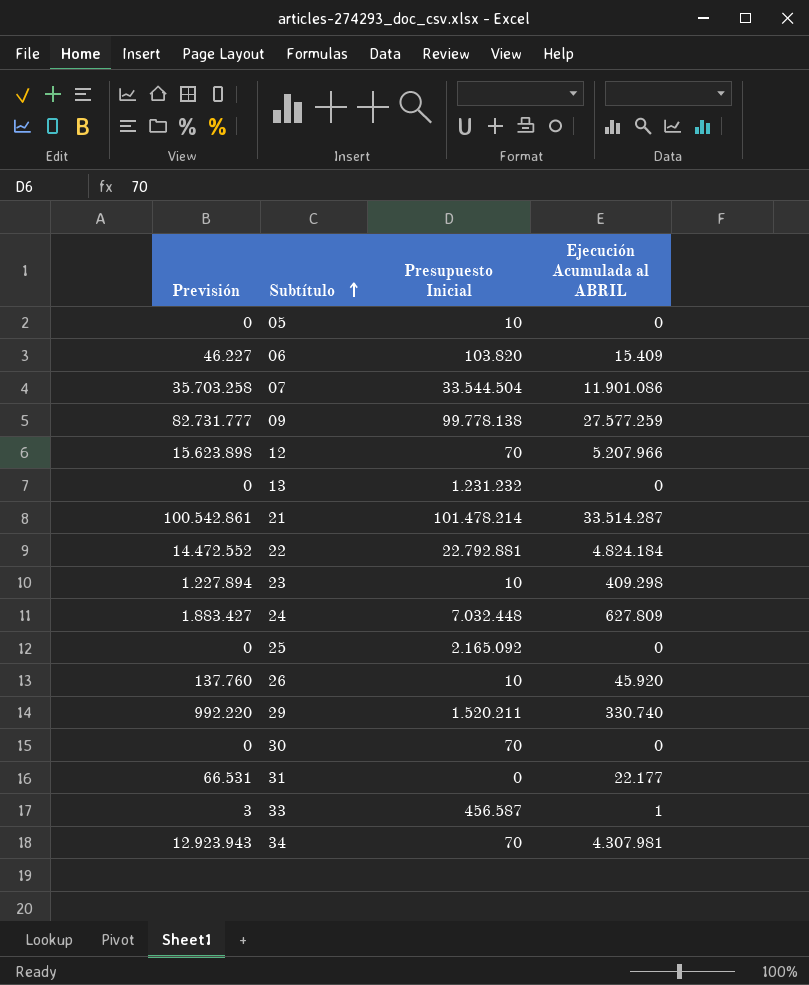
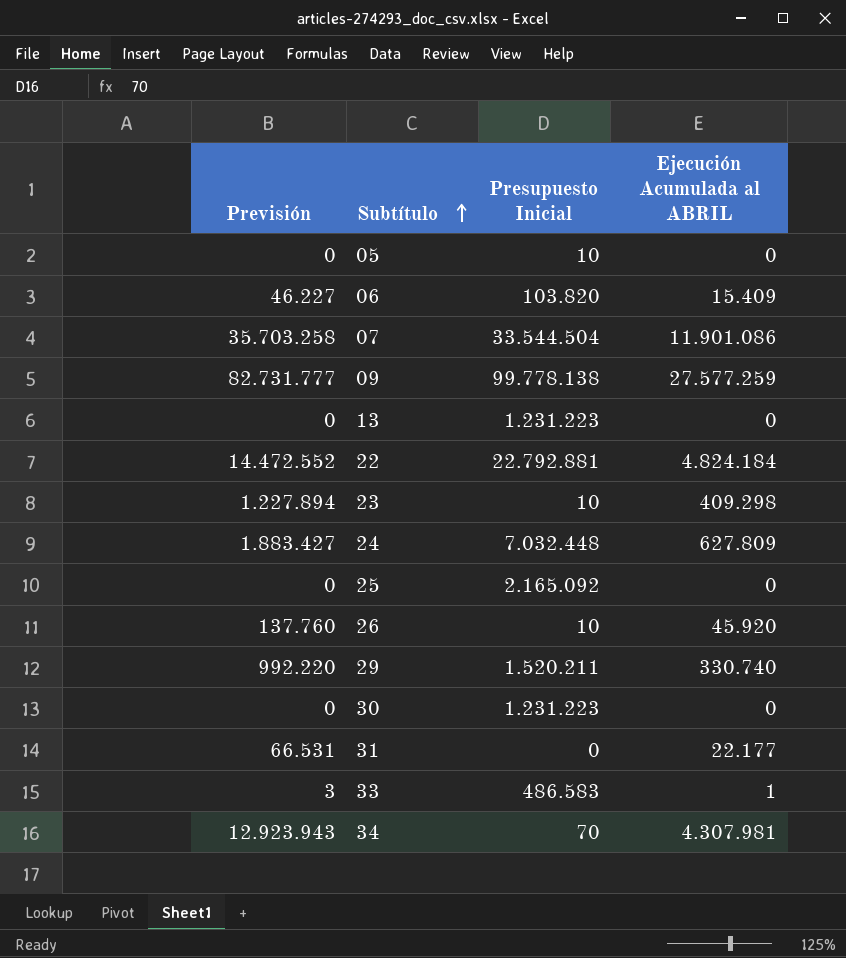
row 12: 15.623.898 | 70 | 5.207.966 -> none
row 21: 100.542.861 | 101.478.214 | 33.514.287 -> none
13 | Presupuesto Inicial: 1.231.232 -> 1.231.223
30 | Presupuesto Inicial: 70 -> 1.231.223
33 | Presupuesto Inicial: 456.587 -> 486.583

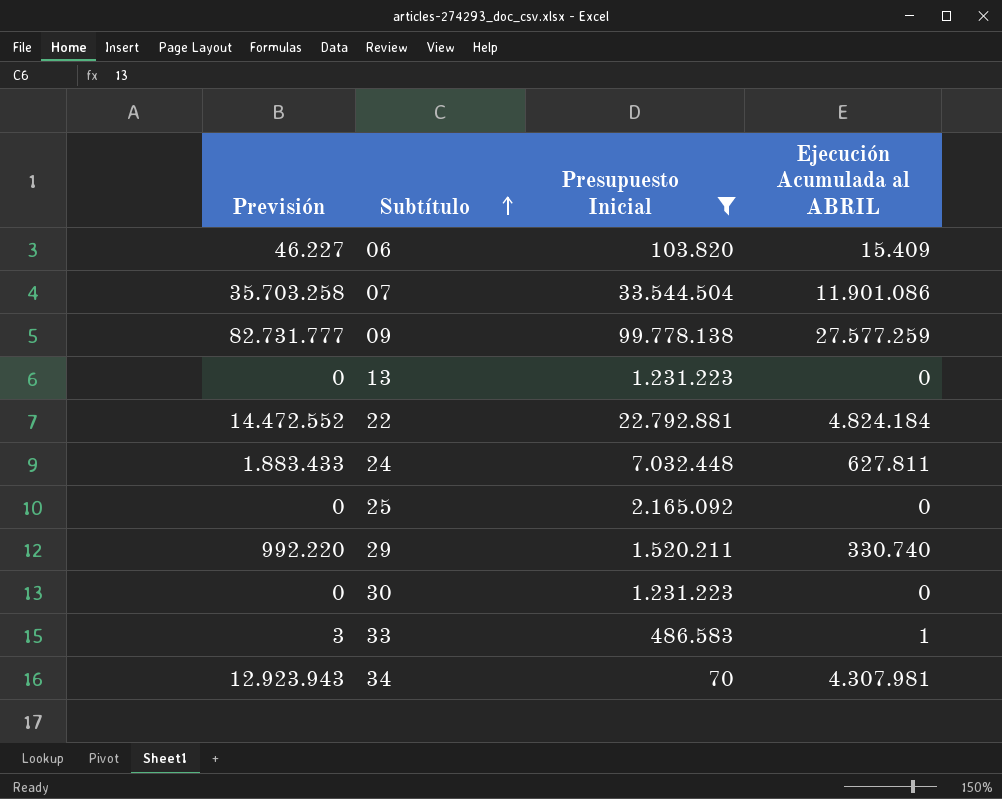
filter: none -> Presupuesto Inicial >= 70
24 | Previsión: 1.883.427 -> 1.883.433
24 | Ejecución Acumulada al ABRIL: 627.809 -> 627.811

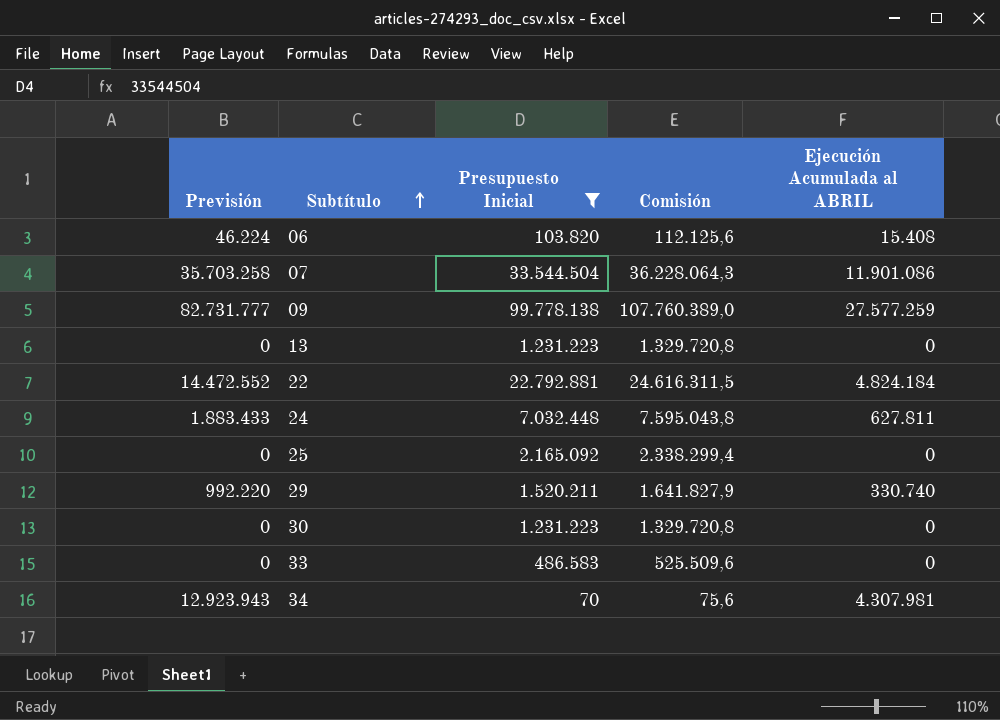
column Comisión | formula: none -> [Presupuesto Inicial] * 1,08
06 | Previsión: 46.227 -> 46.224
06 | Ejecución Acumulada al ABRIL: 15.409 -> 15.408
33 | Previsión: 3 -> 0
33 | Ejecución Acumulada al ABRIL: 1 -> 0

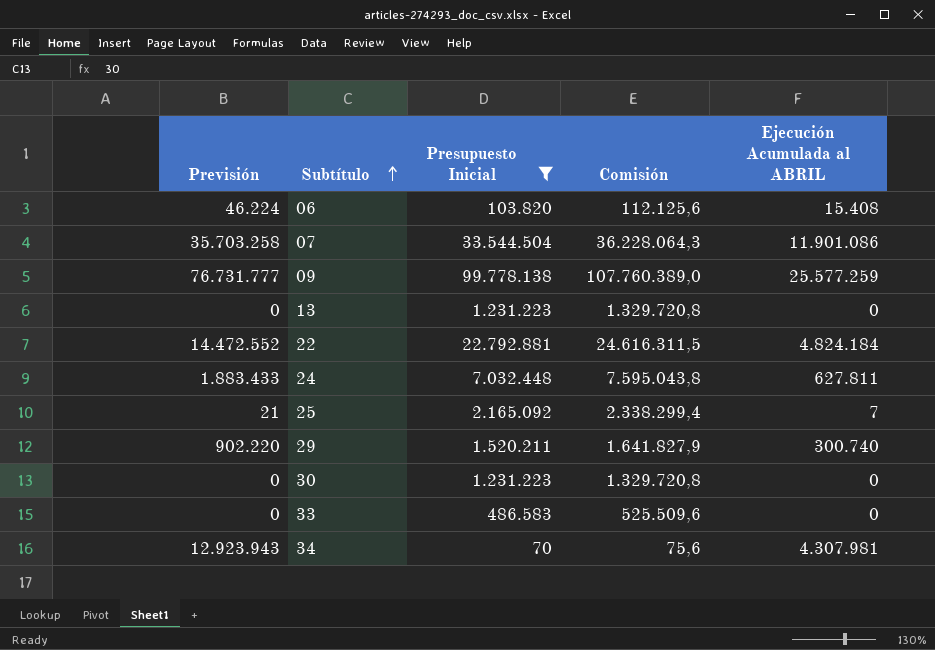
09 | Previsión: 82.731.777 -> 76.731.777
09 | Ejecución Acumulada al ABRIL: 27.577.259 -> 25.577.259
25 | Previsión: 0 -> 21
25 | Ejecución Acumulada al ABRIL: 0 -> 7
29 | Previsión: 992.220 -> 902.220
29 | Ejecución Acumulada al ABRIL: 330.740 -> 300.740

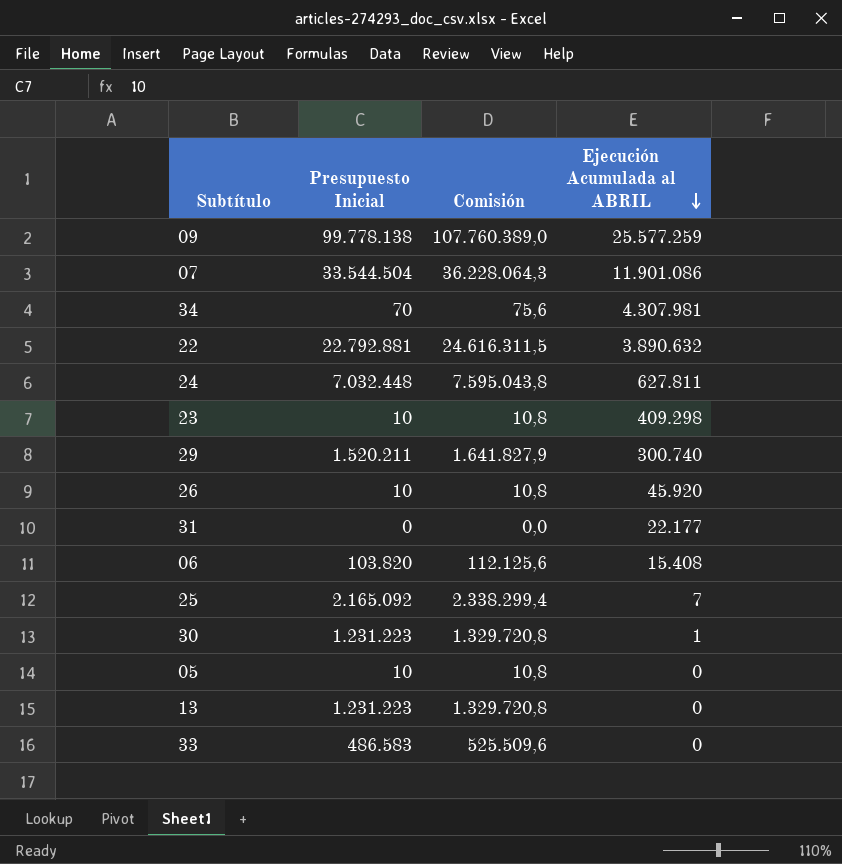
filter: Presupuesto Inicial >= 70 -> none
row order: Subtítulo ascending -> Ejecución Acumulada al ABRIL descending
column Previsión | formula: [Ejecución Acumulada al ABRIL] * 3 -> none
22 | Ejecución Acumulada al ABRIL: 4.824.184 -> 3.890.632
30 | Ejecución Acumulada al ABRIL: 0 -> 1

